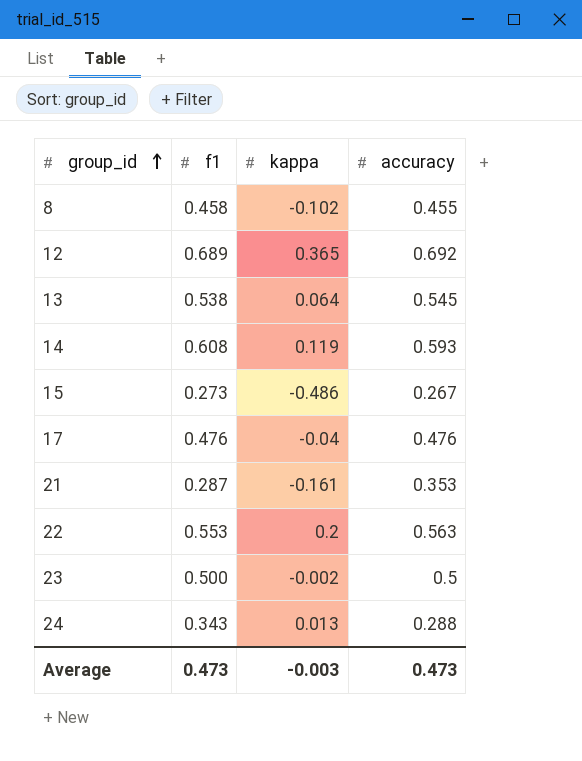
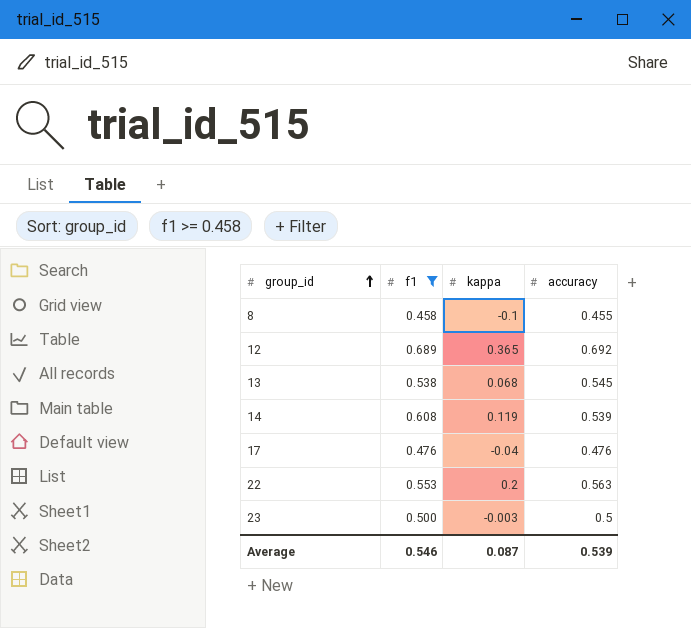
filter: none -> f1 >= 0.458
8 | kappa: -0.102 -> -0.1
13 | kappa: 0.064 -> 0.068
14 | accuracy: 0.593 -> 0.539
23 | kappa: -0.002 -> -0.003
Average | f1: 0.473 -> 0.546
Average | kappa: -0.003 -> 0.087
Average | accuracy: 0.473 -> 0.539

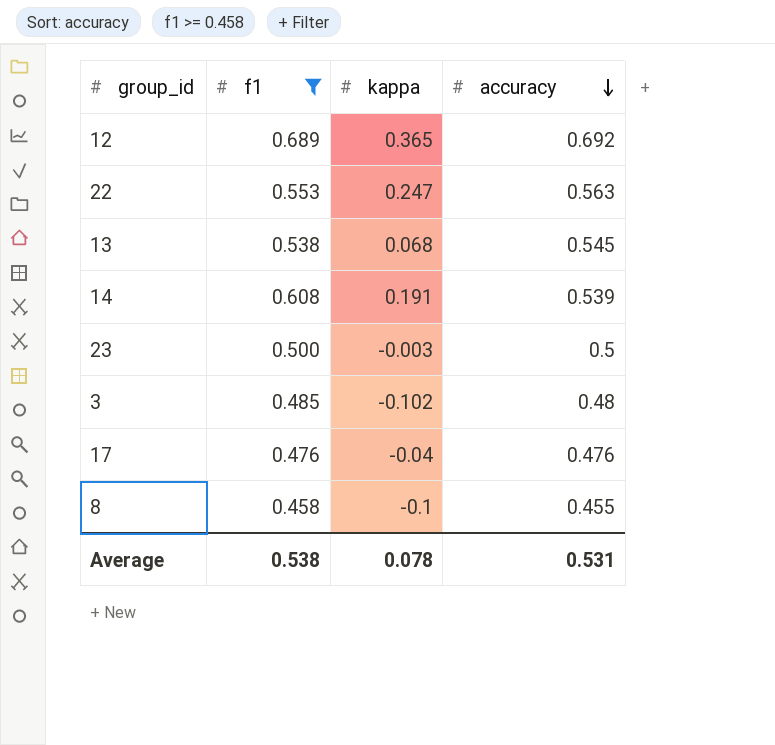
row order: group_id ascending -> accuracy descending
22 | kappa: 0.2 -> 0.247
14 | kappa: 0.119 -> 0.191
row 3: none -> 0.485 | -0.102 | 0.48
Average | f1: 0.546 -> 0.538
Average | kappa: 0.087 -> 0.078
Average | accuracy: 0.539 -> 0.531

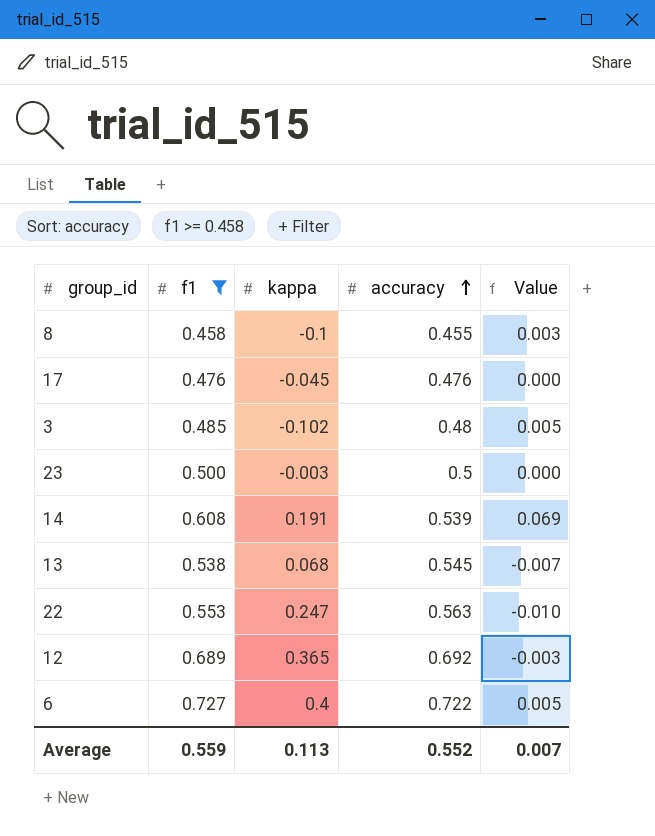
row order: accuracy descending -> accuracy ascending
column Value | formula: none -> [f1] - [accuracy]
17 | kappa: -0.04 -> -0.045
row 6: none -> 0.727 | 0.4 | 0.722 | 0.005
Average | f1: 0.538 -> 0.559
Average | kappa: 0.078 -> 0.113
Average | accuracy: 0.531 -> 0.552

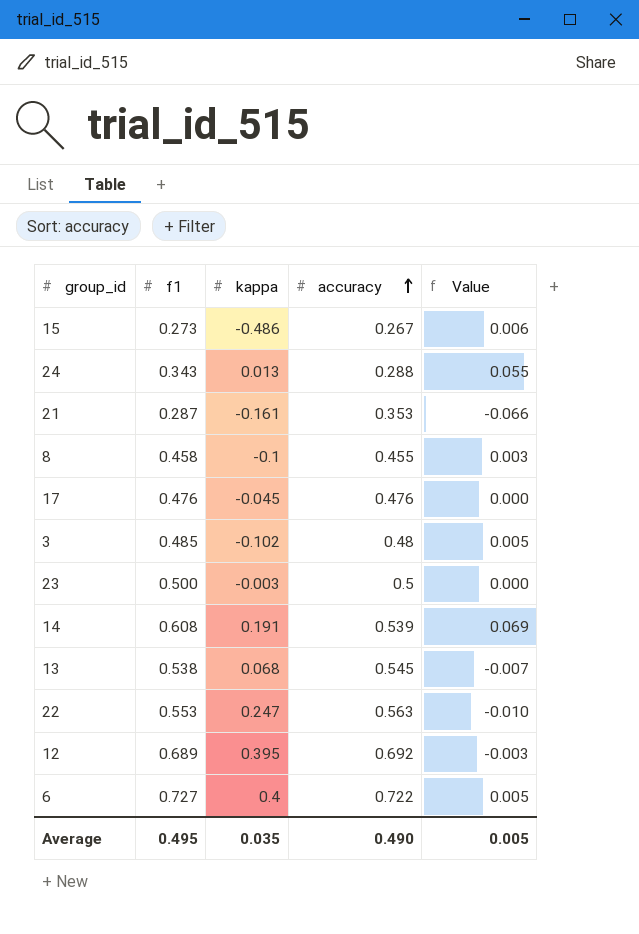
filter: f1 >= 0.458 -> none
12 | kappa: 0.365 -> 0.395
Average | f1: 0.559 -> 0.495
Average | kappa: 0.113 -> 0.035
Average | accuracy: 0.552 -> 0.490
Average | Value: 0.007 -> 0.005

